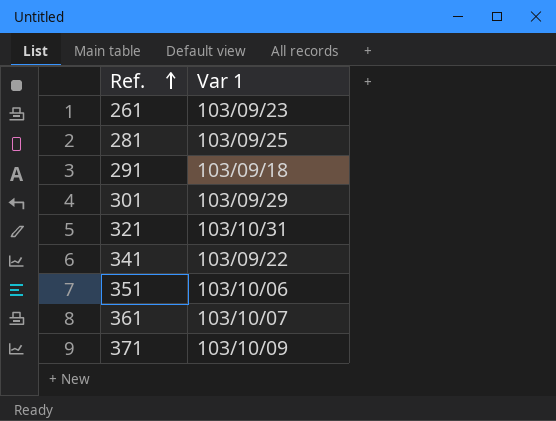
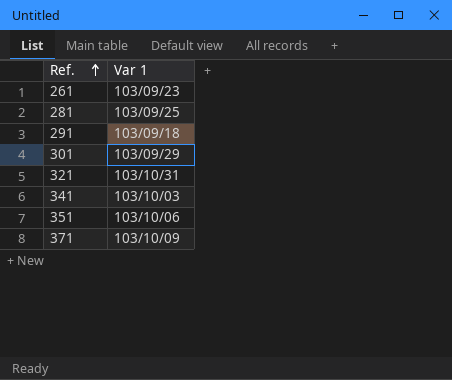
row 361: 103/10/07 -> none
341 | Var 1: 103/09/22 -> 103/10/03

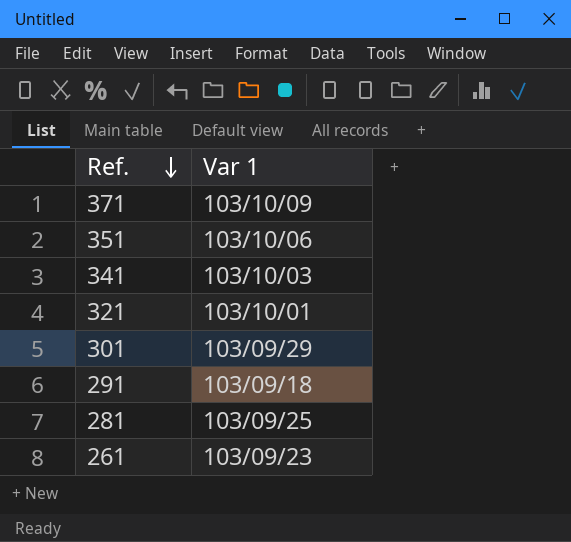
row order: Ref. ascending -> Ref. descending
321 | Var 1: 103/10/31 -> 103/10/01

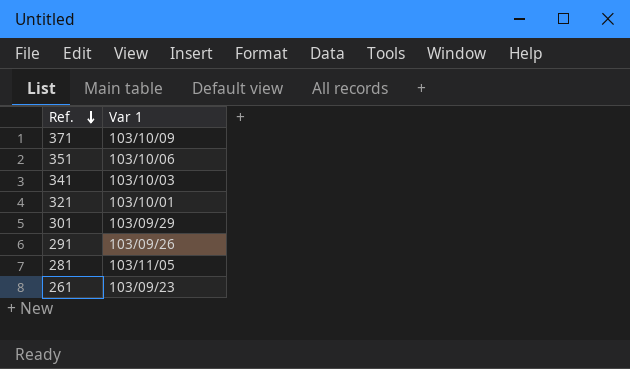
291 | Var 1: 103/09/18 -> 103/09/26
281 | Var 1: 103/09/25 -> 103/11/05

